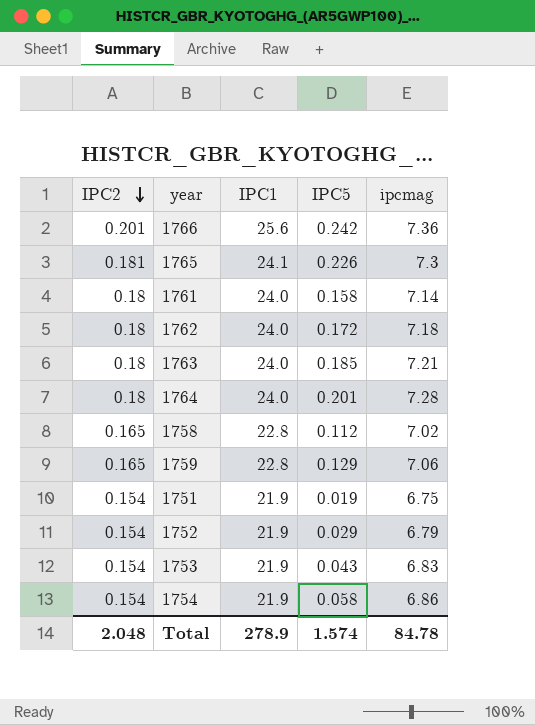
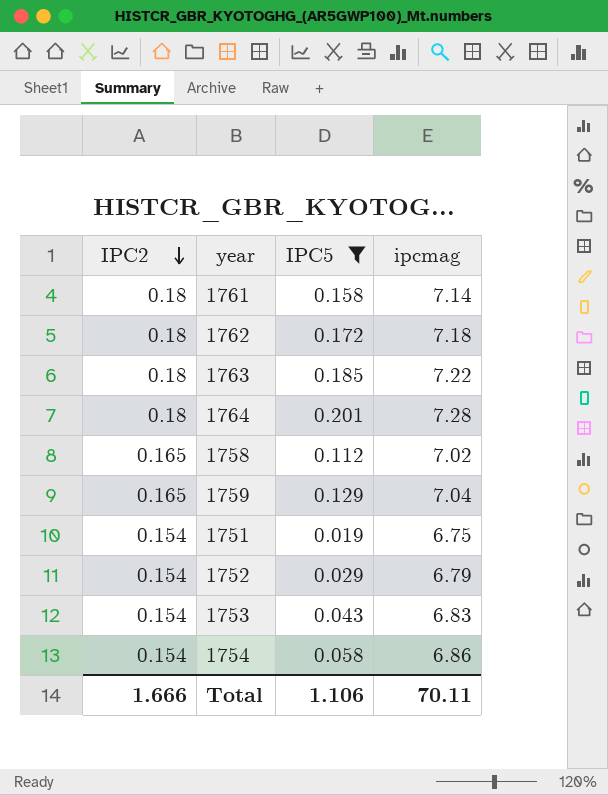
filter: none -> IPC5 <= 0.201
column IPC1 | position: 3 -> none
1763 | ipcmag: 7.21 -> 7.22
1759 | ipcmag: 7.06 -> 7.04
Total | IPC2: 2.048 -> 1.666
Total | IPC5: 1.574 -> 1.106
Total | ipcmag: 84.78 -> 70.11

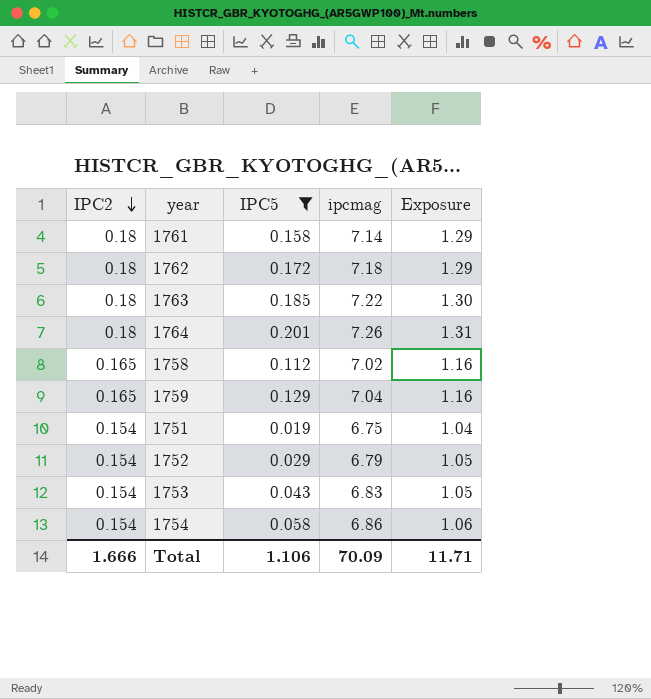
column Exposure | formula: none -> [IPC2] * [ipcmag]
1764 | ipcmag: 7.28 -> 7.26
Total | ipcmag: 70.11 -> 70.09

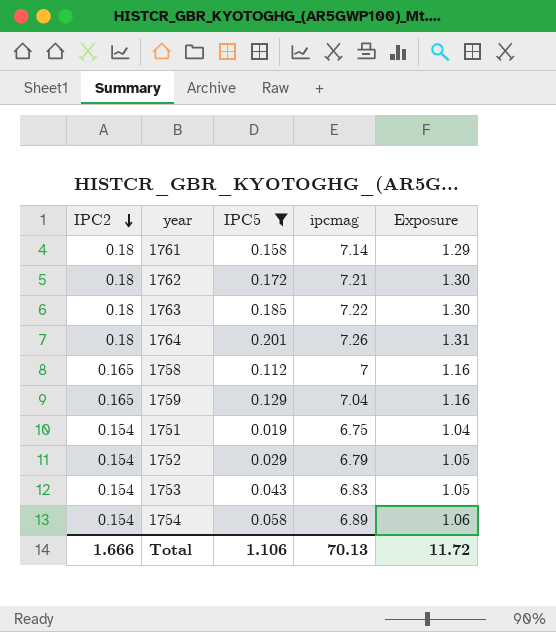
1762 | ipcmag: 7.18 -> 7.21
1762 | Exposure: 1.29 -> 1.30
1758 | ipcmag: 7.02 -> 7
1754 | ipcmag: 6.86 -> 6.89
Total | ipcmag: 70.09 -> 70.13
Total | Exposure: 11.71 -> 11.72

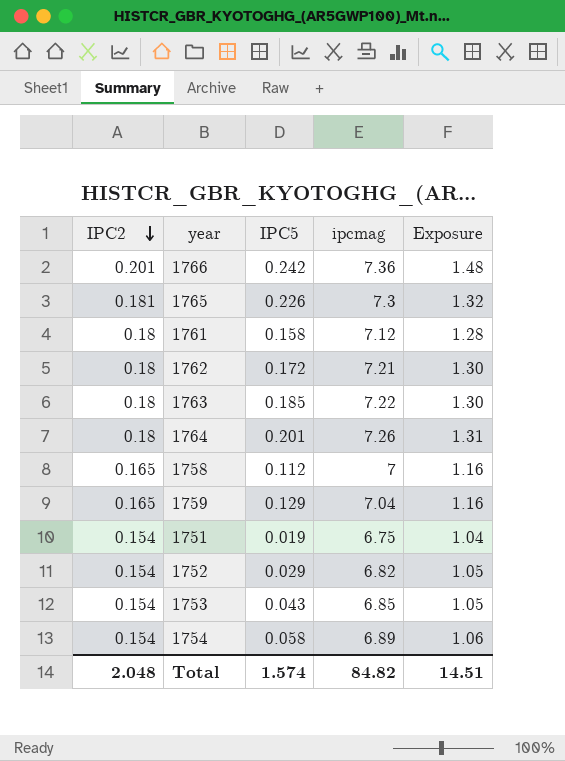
filter: IPC5 <= 0.201 -> none
1761 | ipcmag: 7.14 -> 7.12
1761 | Exposure: 1.29 -> 1.28
1752 | ipcmag: 6.79 -> 6.82
1753 | ipcmag: 6.83 -> 6.85
Total | IPC2: 1.666 -> 2.048
Total | IPC5: 1.106 -> 1.574
Total | ipcmag: 70.13 -> 84.82
Total | Exposure: 11.72 -> 14.51

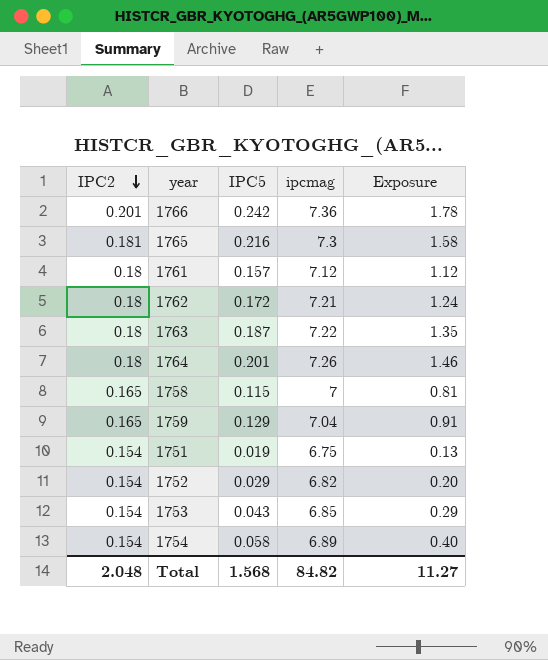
column Exposure | formula: [IPC2] * [ipcmag] -> [IPC5] * [ipcmag]
1765 | IPC5: 0.226 -> 0.216
1761 | IPC5: 0.158 -> 0.157
1763 | IPC5: 0.185 -> 0.187
1758 | IPC5: 0.112 -> 0.115
Total | IPC5: 1.574 -> 1.568
Total | Exposure: 14.51 -> 11.27

